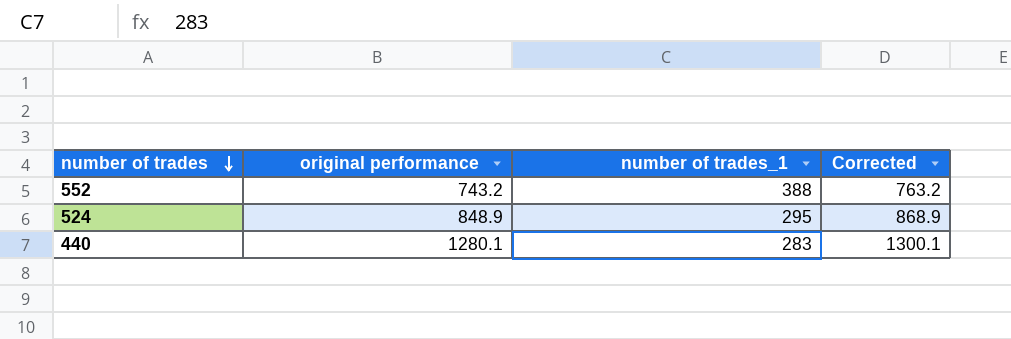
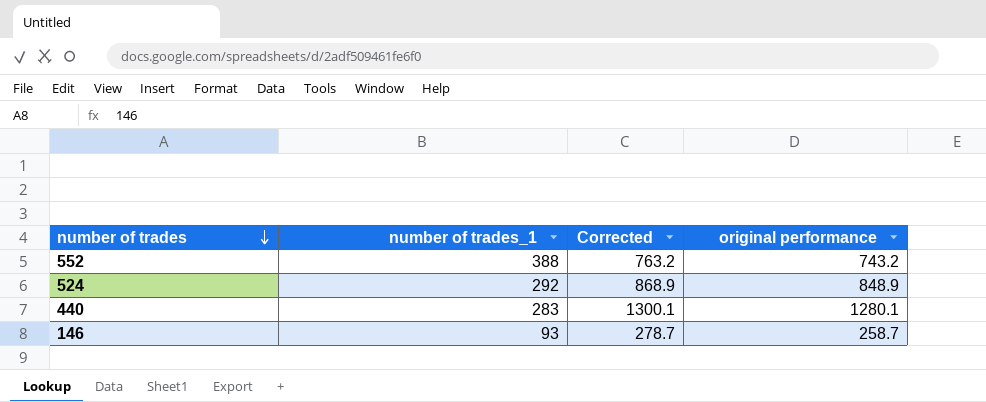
column original performance | position: 2 -> 4
524 | number of trades_1: 295 -> 292
row 146: none -> 93 | 278.7 | 258.7

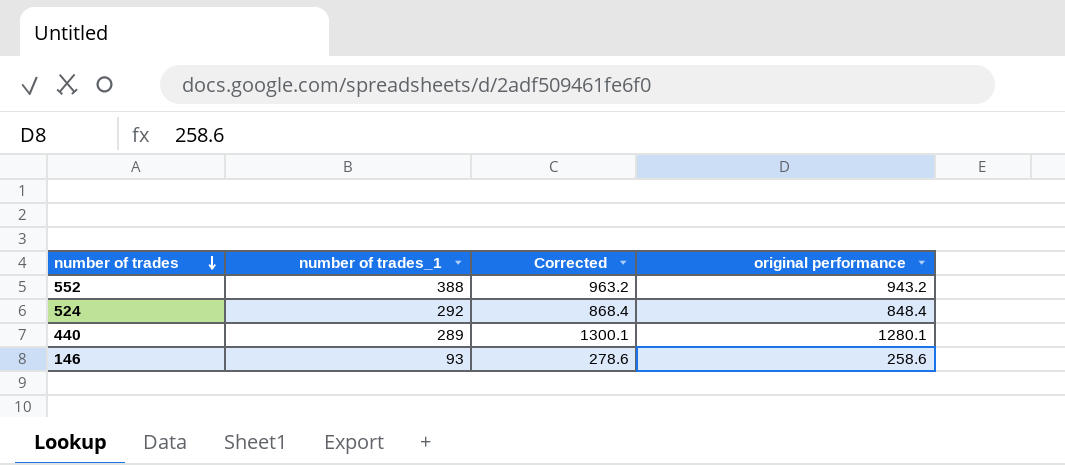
552 | Corrected: 763.2 -> 963.2
552 | original performance: 743.2 -> 943.2
524 | Corrected: 868.9 -> 868.4
524 | original performance: 848.9 -> 848.4
440 | number of trades_1: 283 -> 289
146 | Corrected: 278.7 -> 278.6
146 | original performance: 258.7 -> 258.6

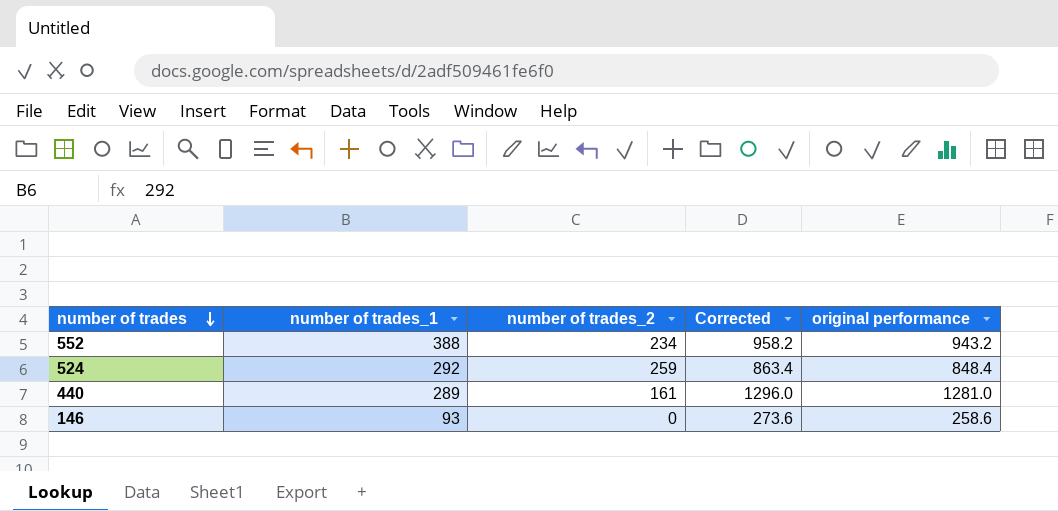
column number of trades_2 | position: none -> 3
column Corrected | formula: [original performance] + 20 -> [original performance] + 15
440 | original performance: 1280.1 -> 1281.0

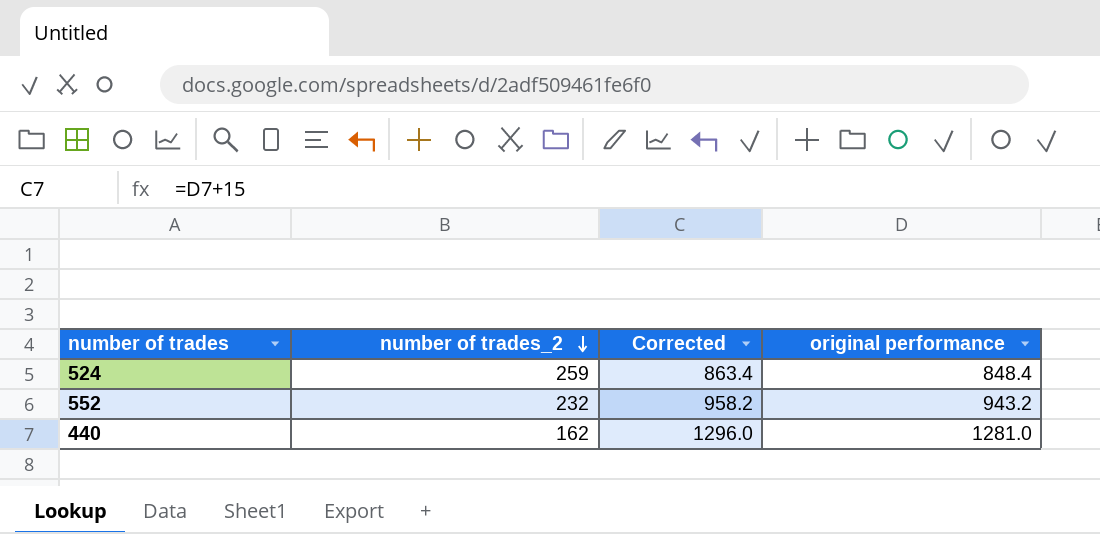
row order: number of trades descending -> number of trades_2 descending
column number of trades_1 | position: 2 -> none
row 146: 93 | 0 | 273.6 | 258.6 -> none
552 | number of trades_2: 234 -> 232
440 | number of trades_2: 161 -> 162

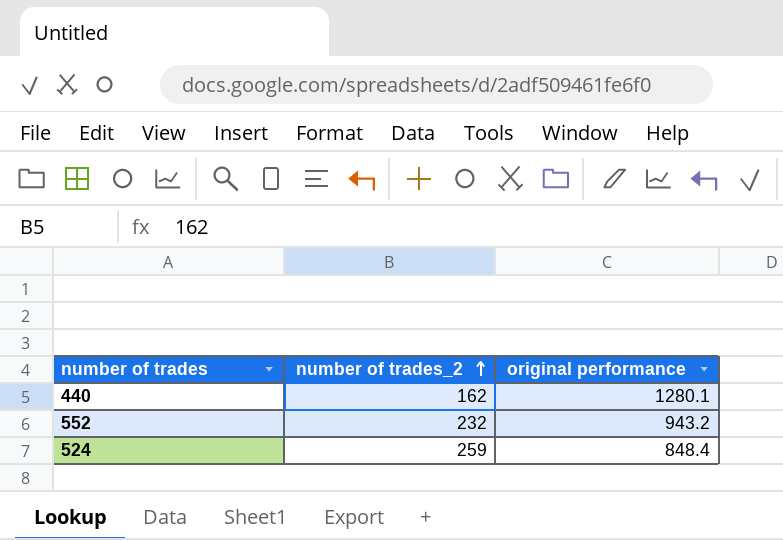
row order: number of trades_2 descending -> number of trades_2 ascending
column Corrected | formula: [original performance] + 15 -> none
440 | original performance: 1281.0 -> 1280.1

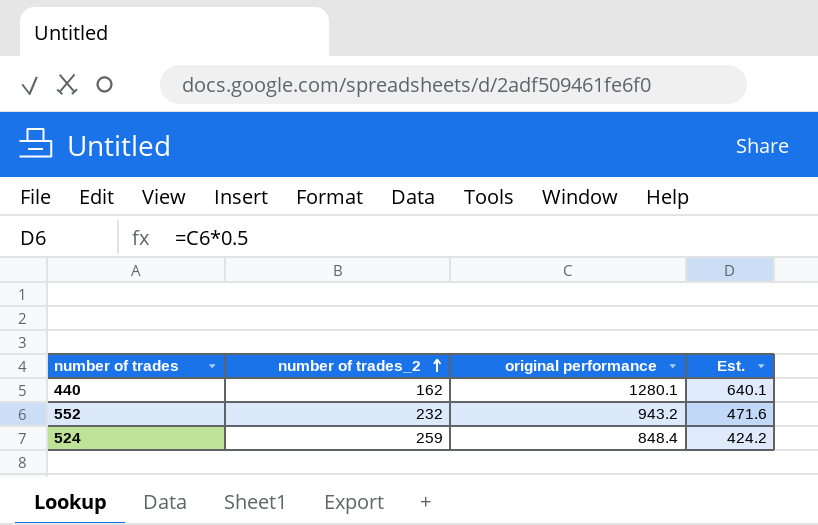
column Est. | formula: none -> [original performance] * 0.5

